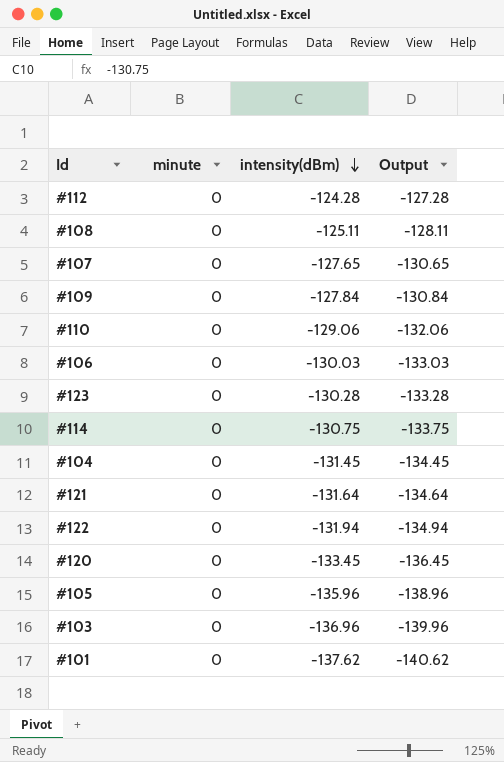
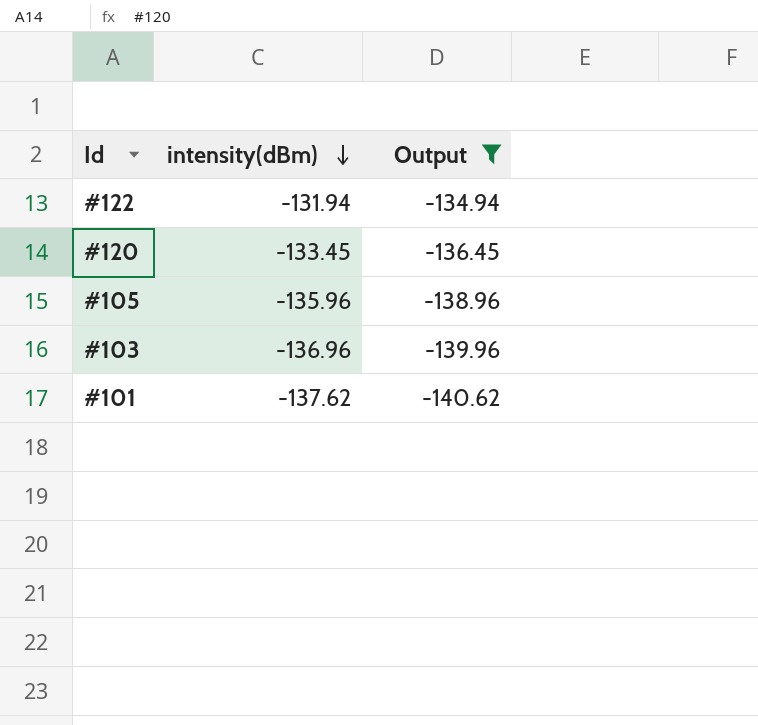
filter: none -> Output <= -134.94
column minute | position: 2 -> none

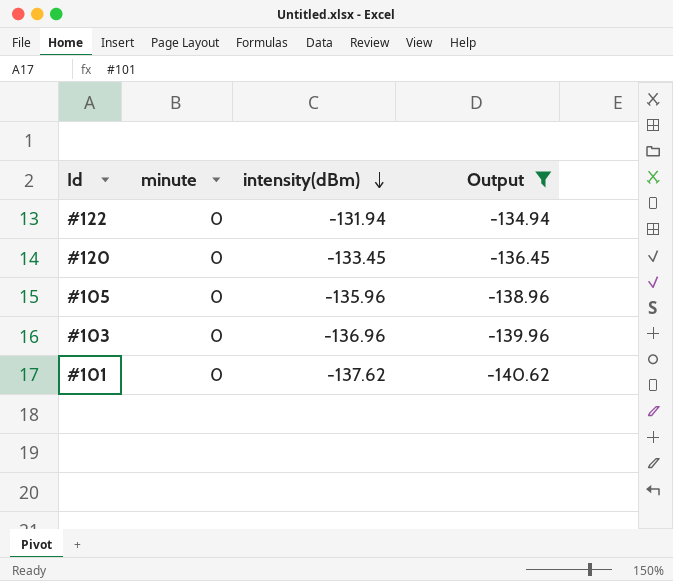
column minute | position: none -> 2

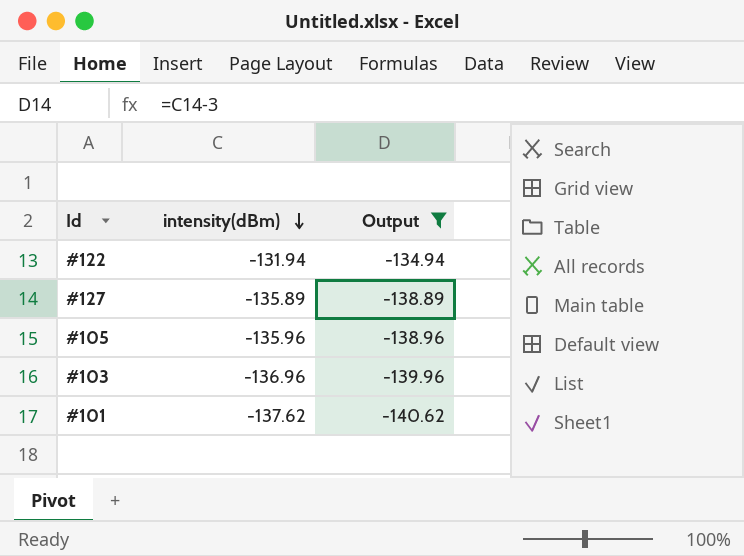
column minute | position: 2 -> none
row #120: 0 | -133.45 | -136.45 -> none
row #127: none -> -135.89 | -138.89

